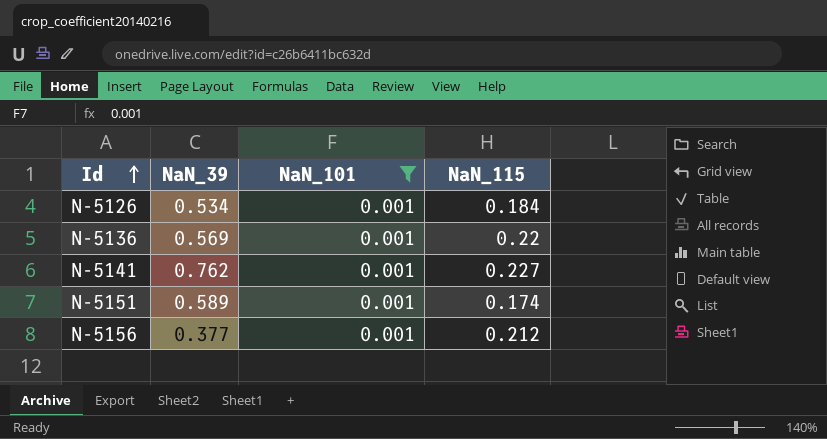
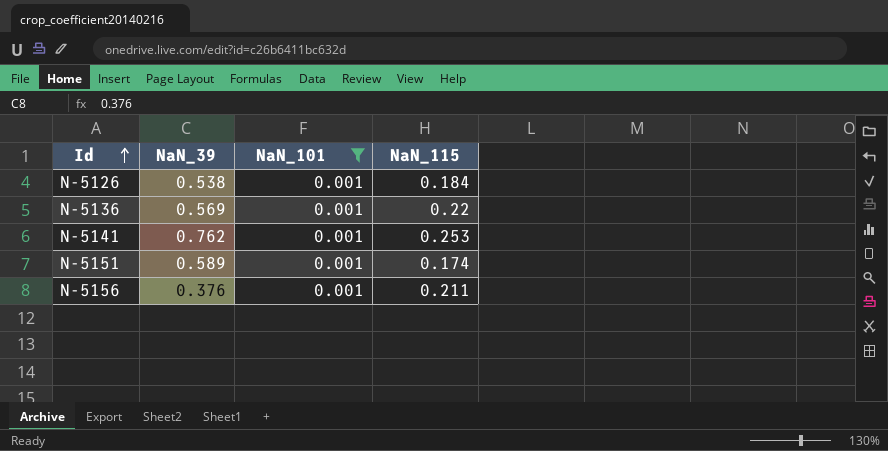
N-5126 | NaN_39: 0.534 -> 0.538
N-5141 | NaN_115: 0.227 -> 0.253
N-5156 | NaN_39: 0.377 -> 0.376
N-5156 | NaN_115: 0.212 -> 0.211

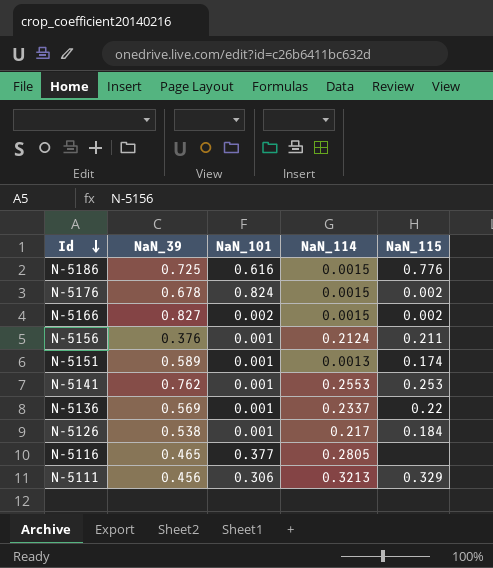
filter: NaN_101 = 0.001 -> none
row order: Id ascending -> Id descending
column NaN_114 | position: none -> 4

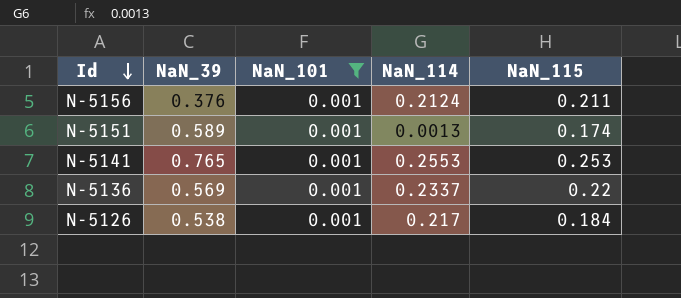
filter: none -> NaN_101 = 0.001
N-5141 | NaN_39: 0.762 -> 0.765

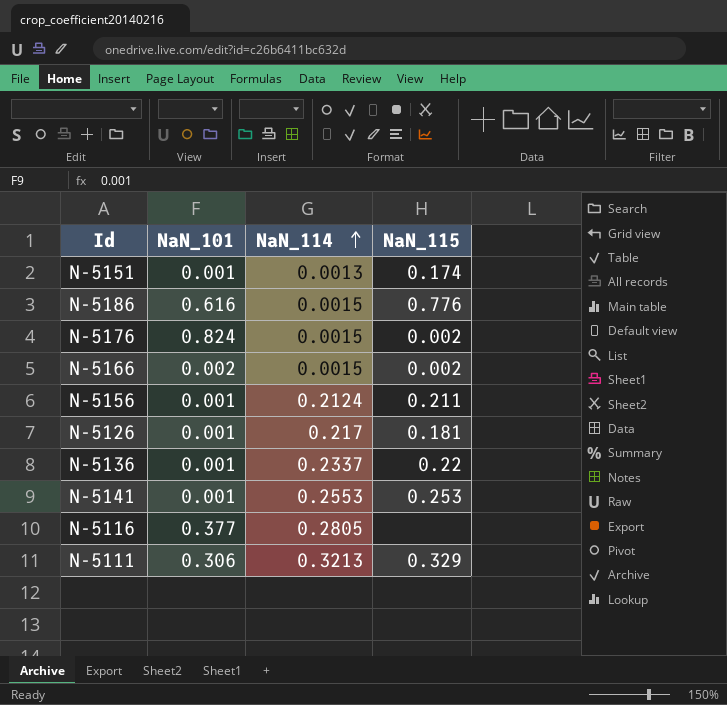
filter: NaN_101 = 0.001 -> none
row order: Id descending -> NaN_114 ascending
column NaN_39 | position: 2 -> none
N-5126 | NaN_115: 0.184 -> 0.181

